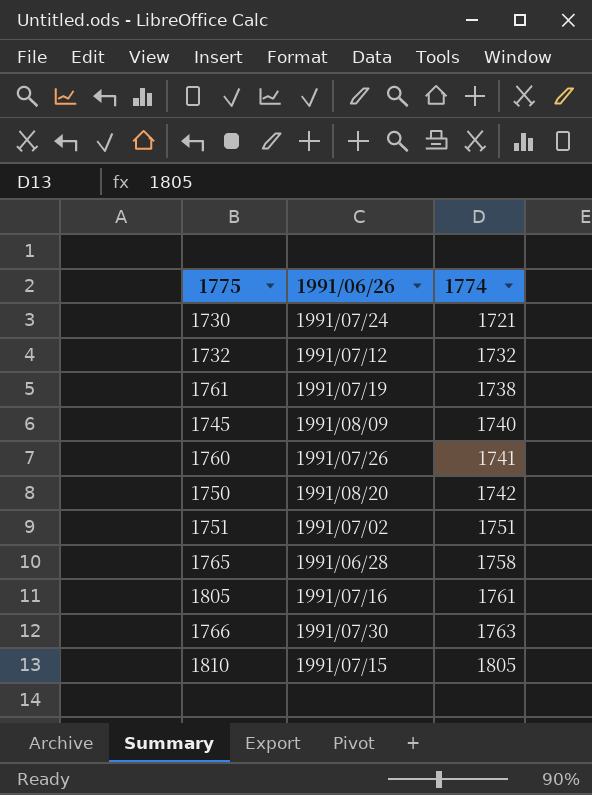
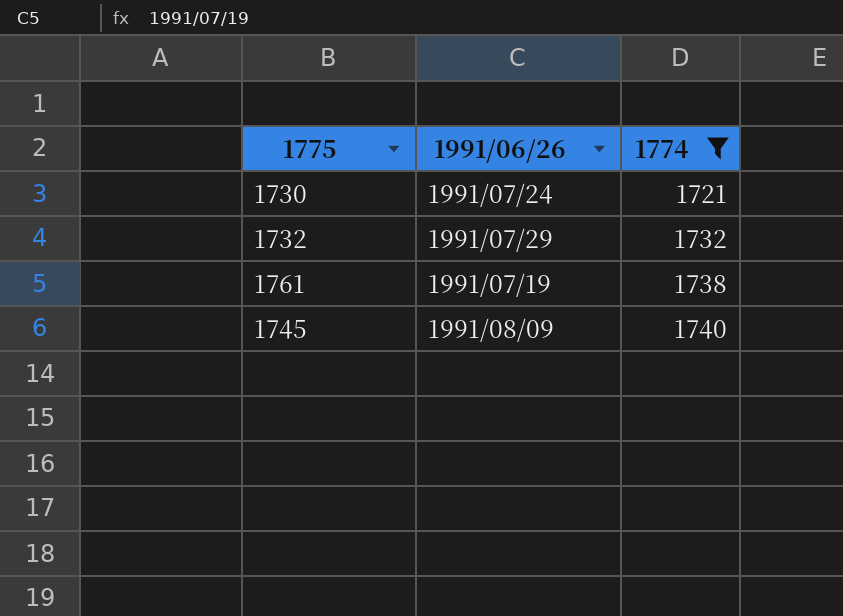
filter: none -> 1774 <= 1740
1732 | 1991/06/26: 1991/07/12 -> 1991/07/29

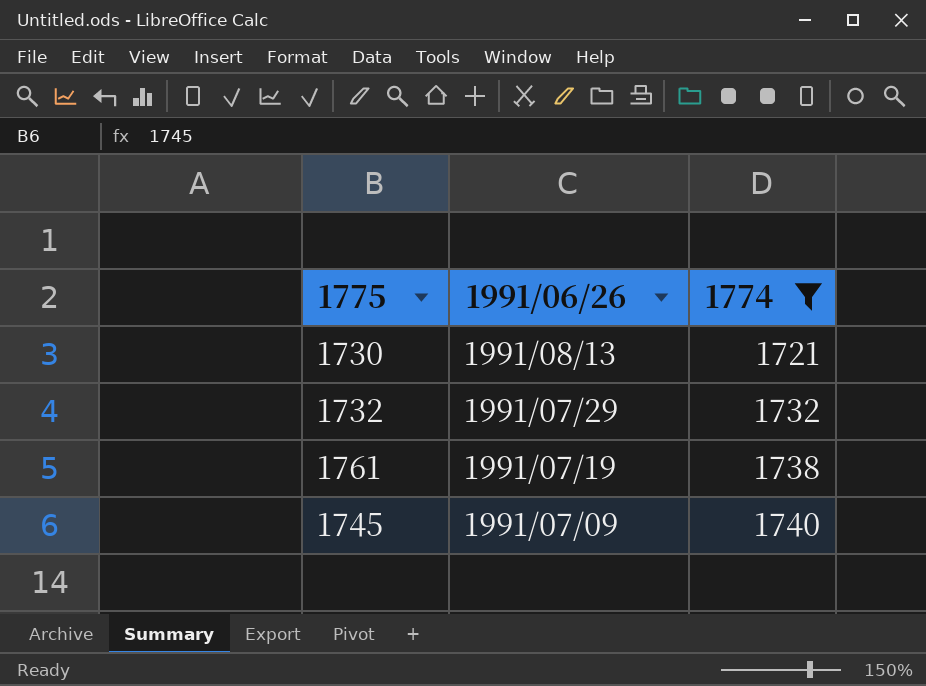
1730 | 1991/06/26: 1991/07/24 -> 1991/08/13
1745 | 1991/06/26: 1991/08/09 -> 1991/07/09

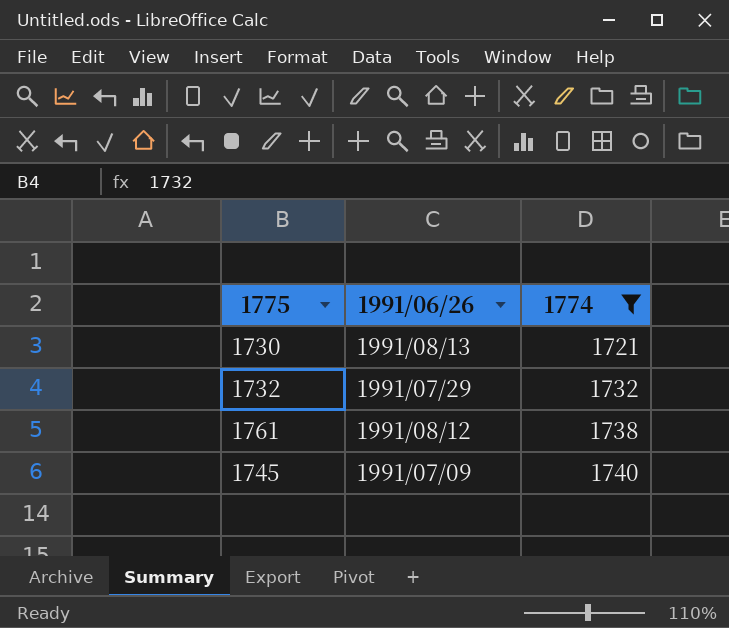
1761 | 1991/06/26: 1991/07/19 -> 1991/08/12

